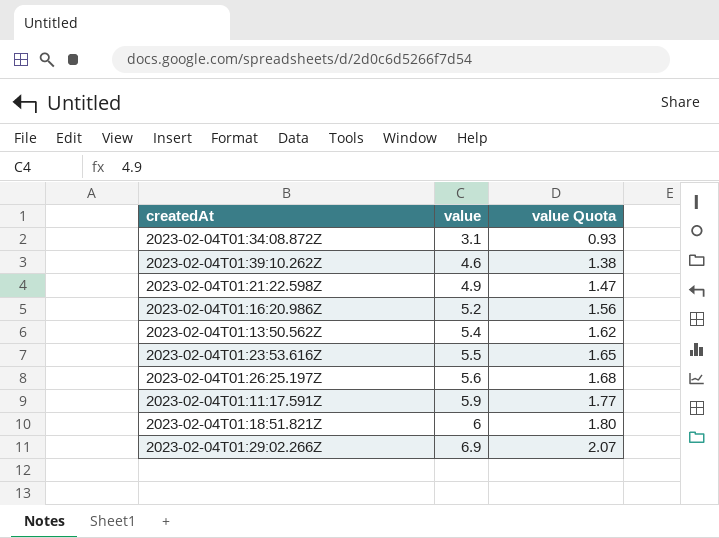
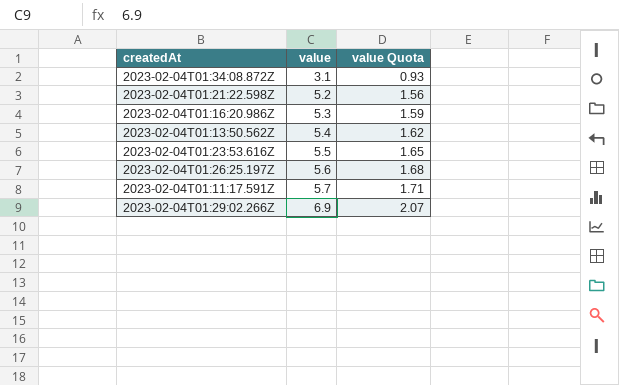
row 2023-02-04T01:39:10.262Z: 4.6 | 1.38 -> none
row 2023-02-04T01:18:51.821Z: 6 | 1.80 -> none
2023-02-04T01:21:22.598Z | value: 4.9 -> 5.2
2023-02-04T01:21:22.598Z | value Quota: 1.47 -> 1.56
2023-02-04T01:16:20.986Z | value: 5.2 -> 5.3
2023-02-04T01:16:20.986Z | value Quota: 1.56 -> 1.59
2023-02-04T01:11:17.591Z | value: 5.9 -> 5.7
2023-02-04T01:11:17.591Z | value Quota: 1.77 -> 1.71

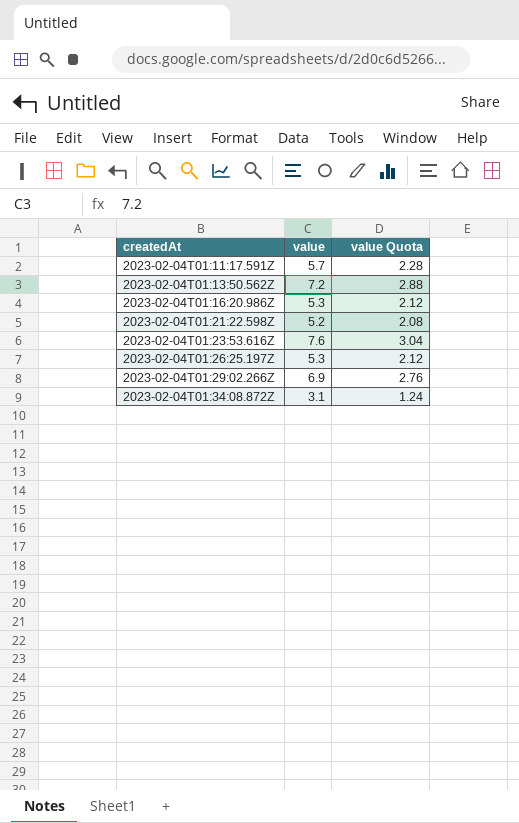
row order: value ascending -> createdAt ascending
column value Quota | formula: [value] * 0.3 -> [value] * 0.4
2023-02-04T01:13:50.562Z | value: 5.4 -> 7.2
2023-02-04T01:23:53.616Z | value: 5.5 -> 7.6
2023-02-04T01:26:25.197Z | value: 5.6 -> 5.3

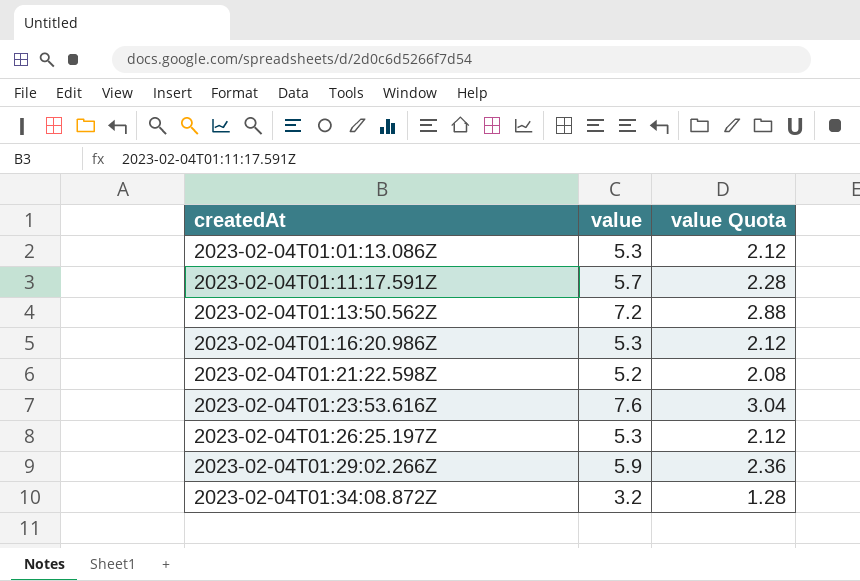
row 2023-02-04T01:01:13.086Z: none -> 5.3 | 2.12
2023-02-04T01:29:02.266Z | value: 6.9 -> 5.9
2023-02-04T01:29:02.266Z | value Quota: 2.76 -> 2.36
2023-02-04T01:34:08.872Z | value: 3.1 -> 3.2
2023-02-04T01:34:08.872Z | value Quota: 1.24 -> 1.28

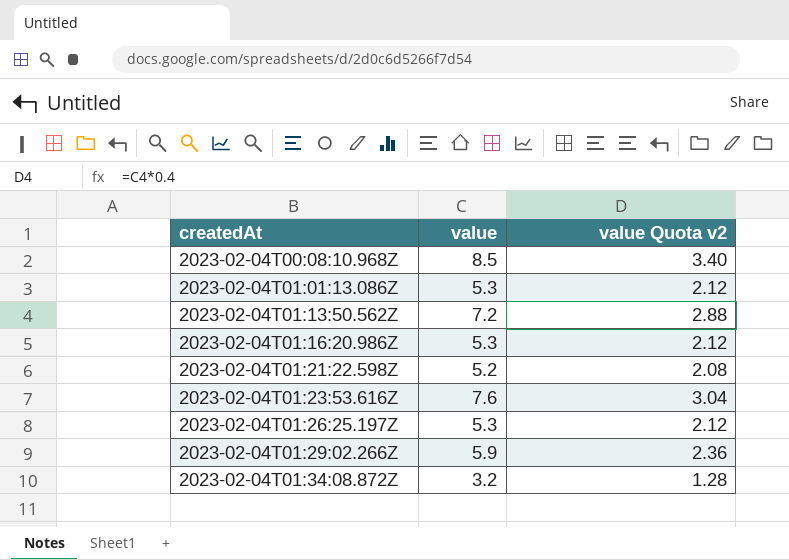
column name: value Quota -> value Quota v2
row 2023-02-04T01:11:17.591Z: 5.7 | 2.28 -> none
row 2023-02-04T00:08:10.968Z: none -> 8.5 | 3.40

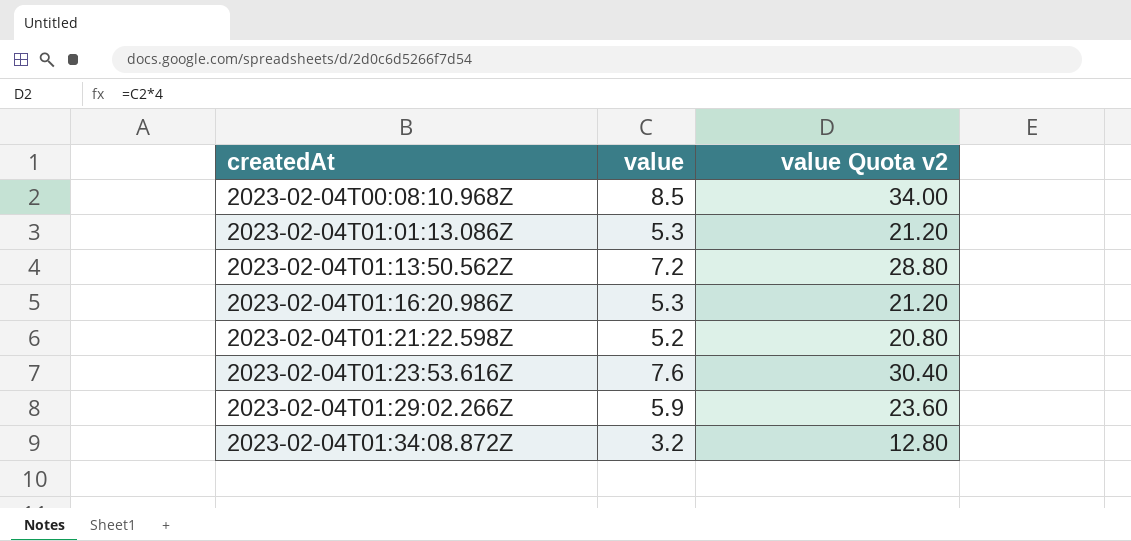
column value Quota v2 | formula: [value] * 0.4 -> [value] * 4
row 2023-02-04T01:26:25.197Z: 5.3 | 2.12 -> none

